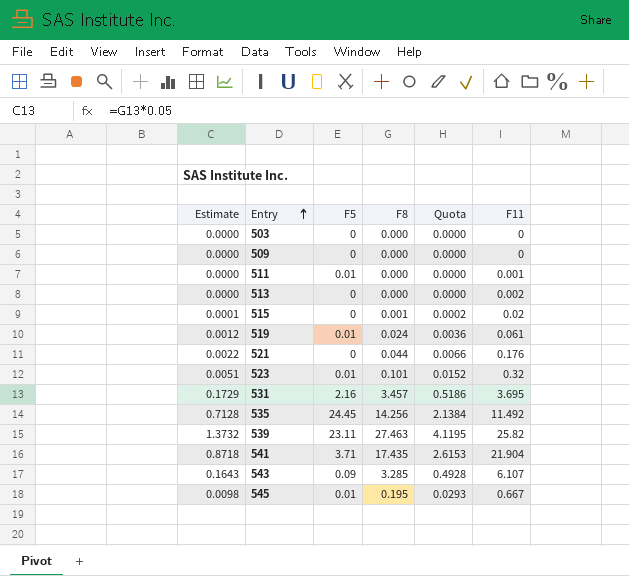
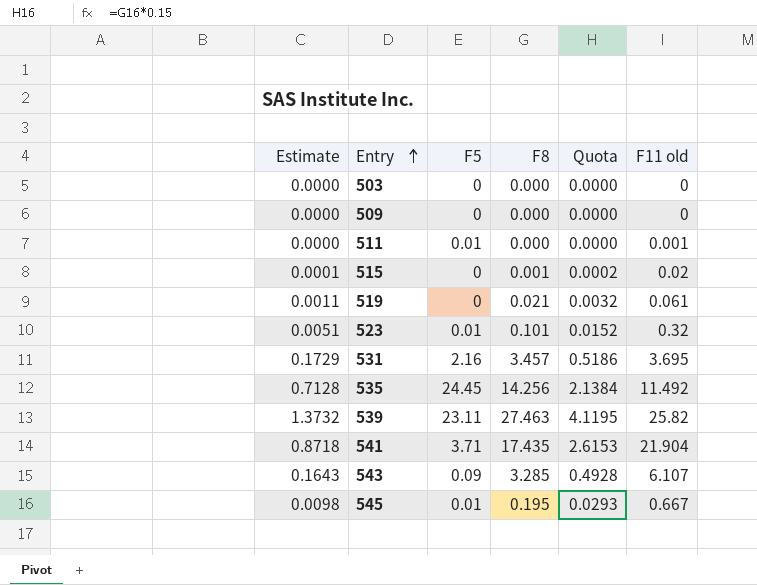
column name: F11 -> F11 old
row 513: 0.0000 | 0 | 0.000 | 0.0000 | 0.002 -> none
row 521: 0.0022 | 0 | 0.044 | 0.0066 | 0.176 -> none
519 | Estimate: 0.0012 -> 0.0011
519 | F5: 0.01 -> 0
519 | F8: 0.024 -> 0.021
519 | Quota: 0.0036 -> 0.0032

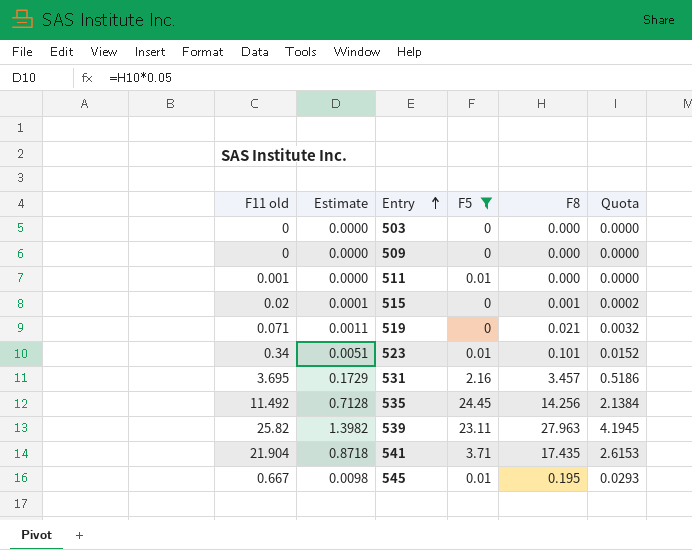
filter: none -> F5 != 0.09
column F11 old | position: 6 -> 1
519 | F11 old: 0.061 -> 0.071
523 | F11 old: 0.32 -> 0.34
539 | Estimate: 1.3732 -> 1.3982
539 | F8: 27.463 -> 27.963
539 | Quota: 4.1195 -> 4.1945

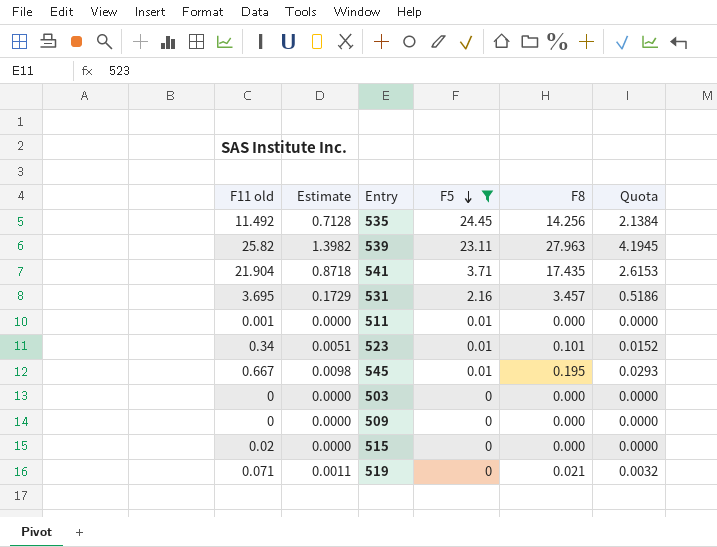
row order: Entry ascending -> F5 descending
515 | Estimate: 0.0001 -> 0.0000
515 | F8: 0.001 -> 0.000
515 | Quota: 0.0002 -> 0.0000

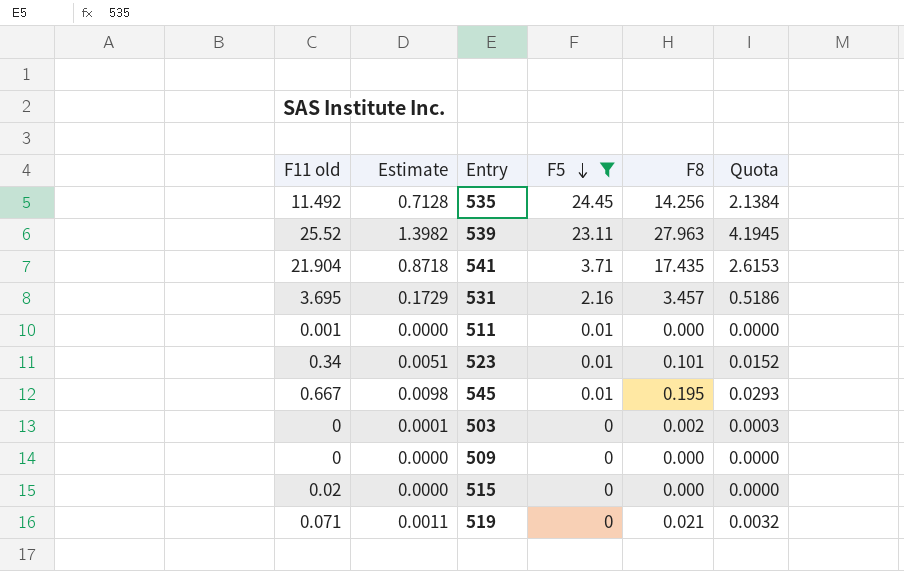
539 | F11 old: 25.82 -> 25.52
503 | Estimate: 0.0000 -> 0.0001
503 | F8: 0.000 -> 0.002
503 | Quota: 0.0000 -> 0.0003

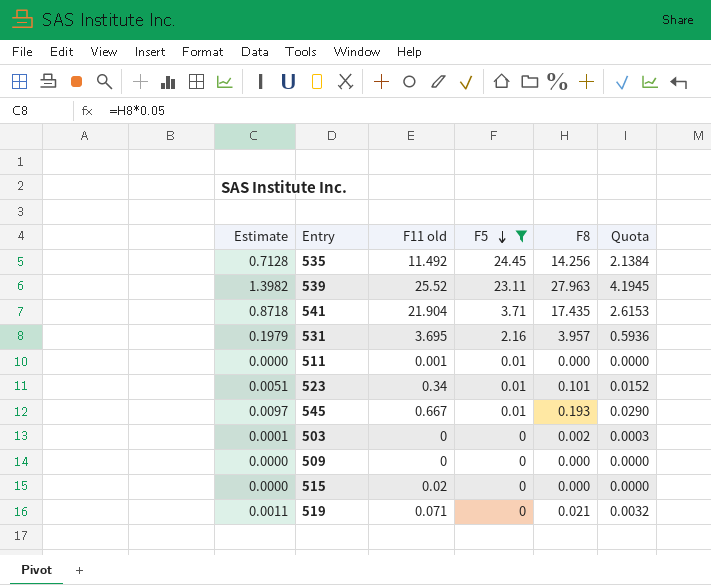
column F11 old | position: 1 -> 3
531 | Estimate: 0.1729 -> 0.1979
531 | F8: 3.457 -> 3.957
531 | Quota: 0.5186 -> 0.5936
545 | Estimate: 0.0098 -> 0.0097
545 | F8: 0.195 -> 0.193
545 | Quota: 0.0293 -> 0.0290

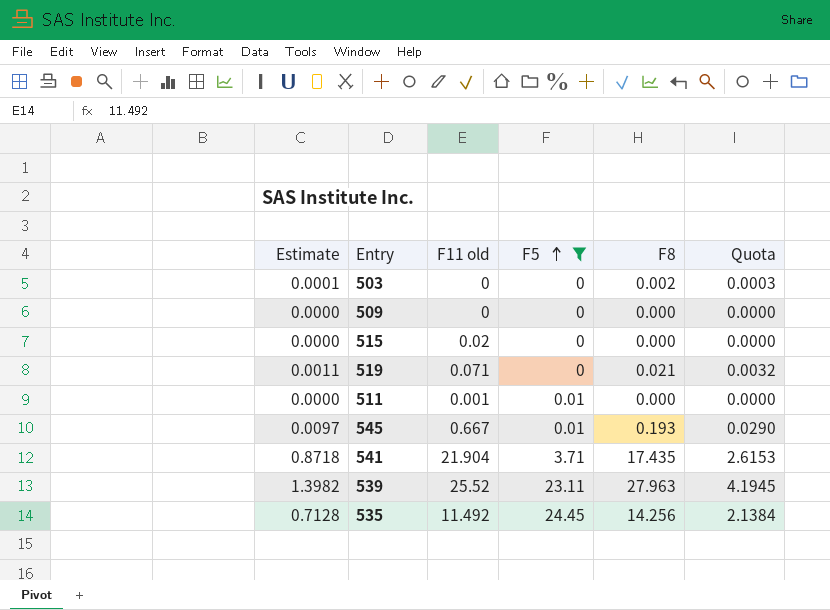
row order: F5 descending -> F5 ascending
row 531: 0.1979 | 3.695 | 2.16 | 3.957 | 0.5936 -> none
row 523: 0.0051 | 0.34 | 0.01 | 0.101 | 0.0152 -> none

